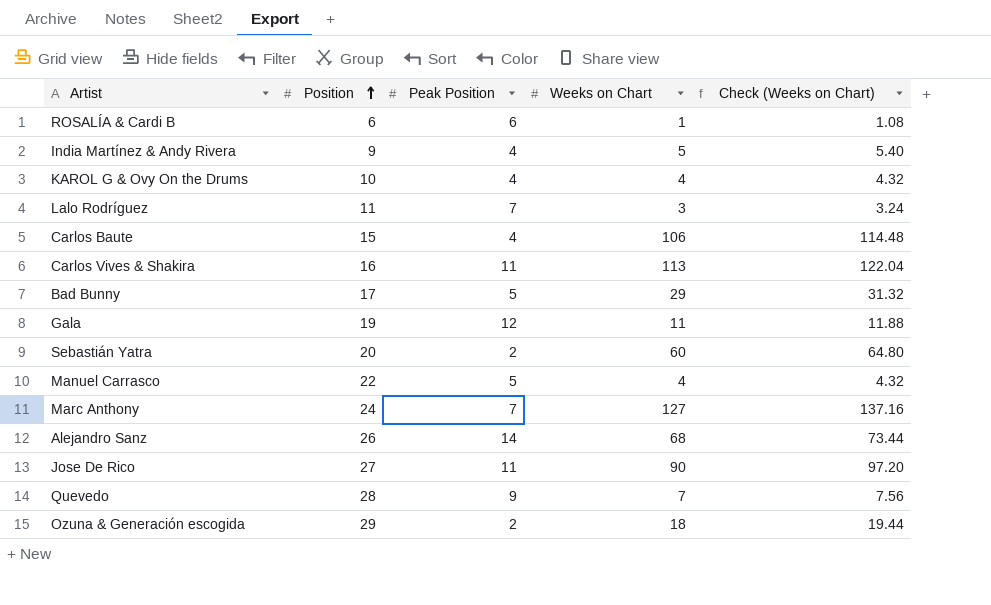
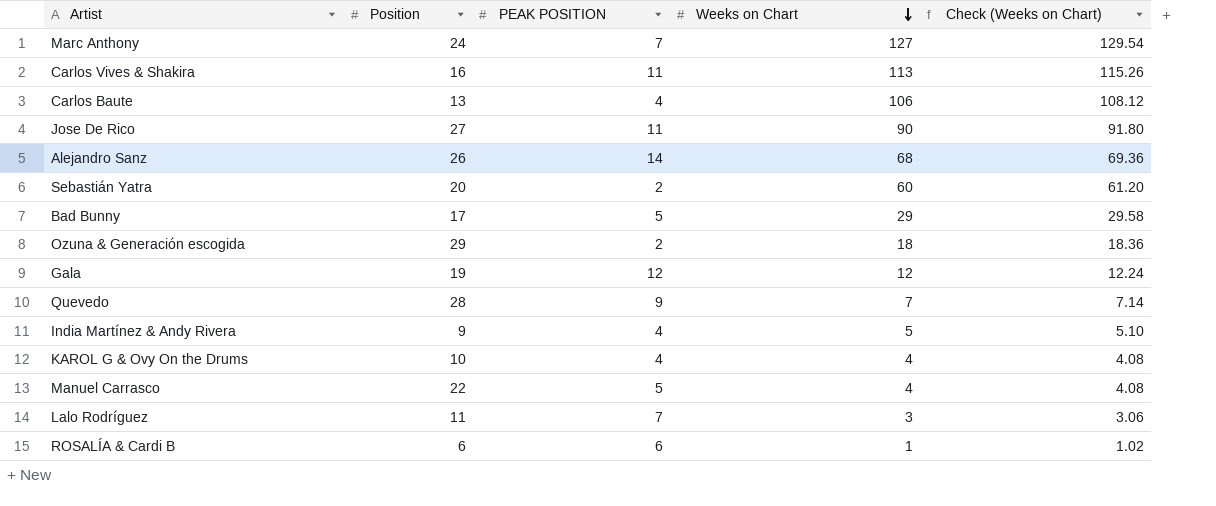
row order: Position ascending -> Weeks on Chart descending
column name: Peak Position -> PEAK POSITION
column Check (Weeks on Chart) | formula: [Weeks on Chart] * 1.08 -> [Weeks on Chart] * 1.02
Carlos Baute | Position: 15 -> 13
Gala | Weeks on Chart: 11 -> 12

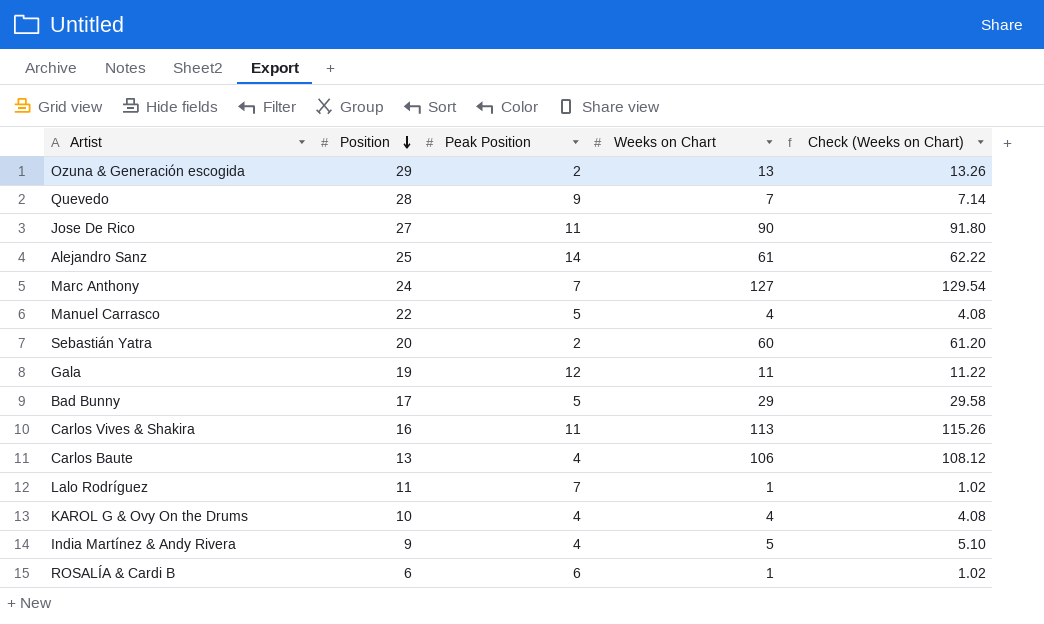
row order: Weeks on Chart descending -> Position descending
column name: PEAK POSITION -> Peak Position
Ozuna & Generación escogida | Weeks on Chart: 18 -> 13
Ozuna & Generación escogida | Check (Weeks on Chart): 18.36 -> 13.26
Alejandro Sanz | Position: 26 -> 25
Alejandro Sanz | Weeks on Chart: 68 -> 61
Alejandro Sanz | Check (Weeks on Chart): 69.36 -> 62.22
Gala | Weeks on Chart: 12 -> 11
Gala | Check (Weeks on Chart): 12.24 -> 11.22
Lalo Rodríguez | Weeks on Chart: 3 -> 1
Lalo Rodríguez | Check (Weeks on Chart): 3.06 -> 1.02

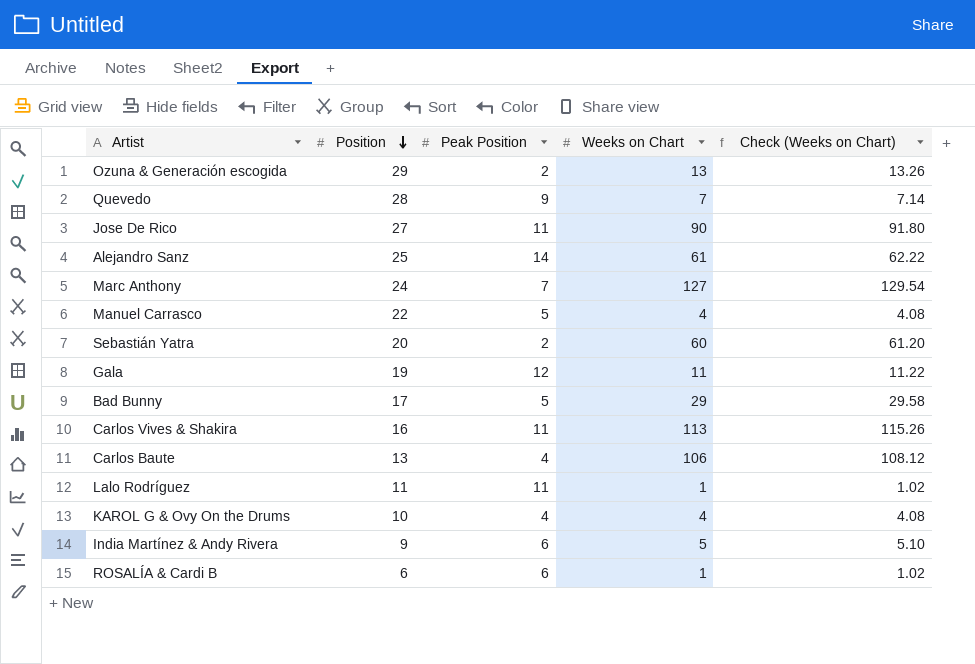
Lalo Rodríguez | Peak Position: 7 -> 11
India Martínez & Andy Rivera | Peak Position: 4 -> 6

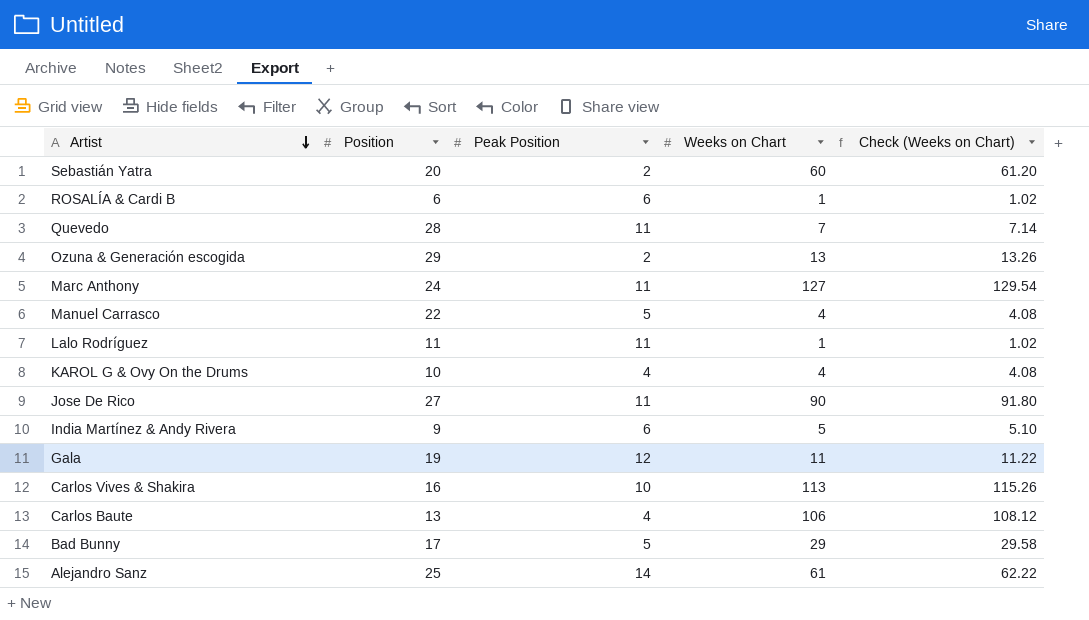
row order: Position descending -> Artist descending
Quevedo | Peak Position: 9 -> 11
Marc Anthony | Peak Position: 7 -> 11
Carlos Vives & Shakira | Peak Position: 11 -> 10

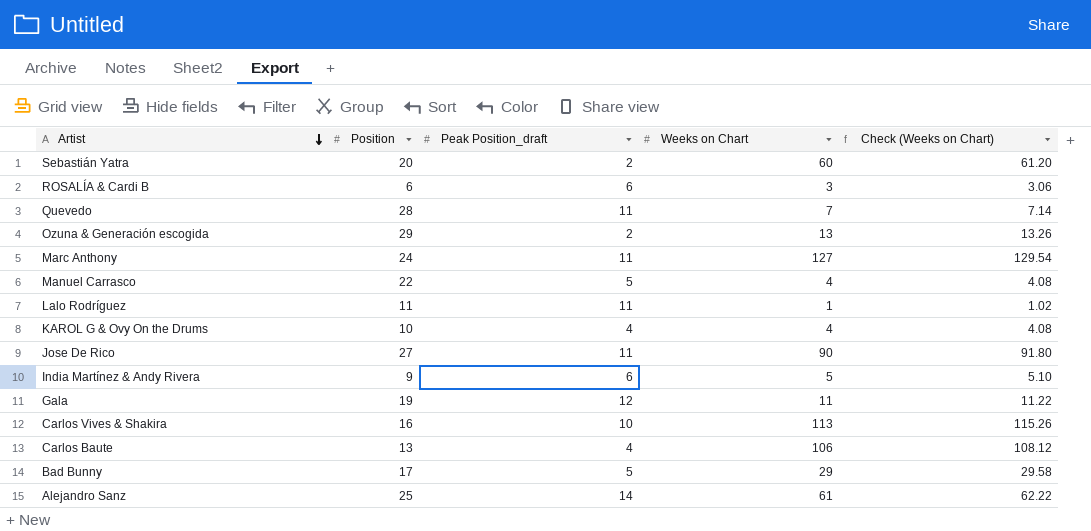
column name: Peak Position -> Peak Position_draft
ROSALÍA & Cardi B | Weeks on Chart: 1 -> 3
ROSALÍA & Cardi B | Check (Weeks on Chart): 1.02 -> 3.06

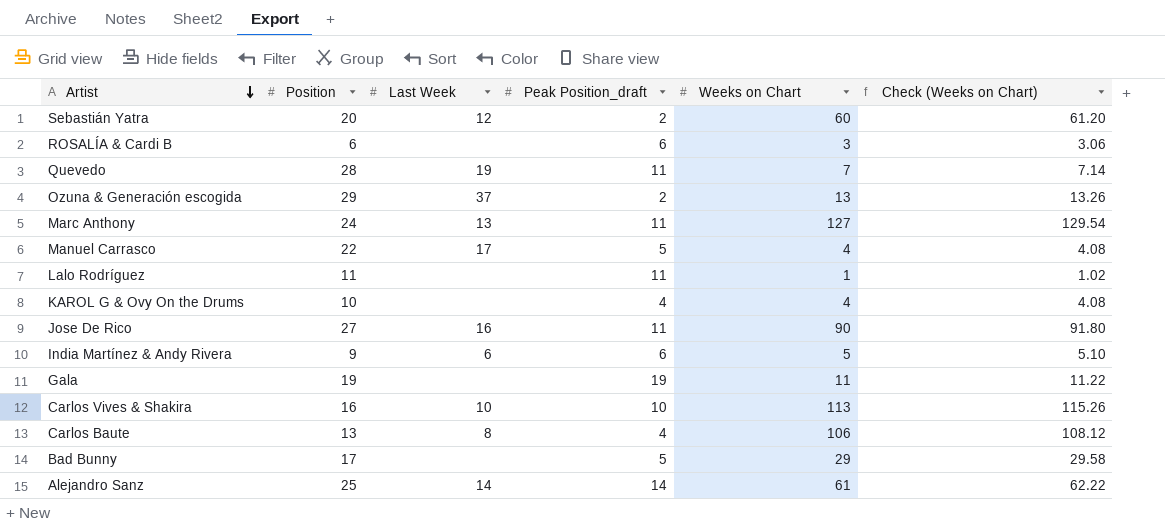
column Last Week | position: none -> 3
Gala | Peak Position_draft: 12 -> 19

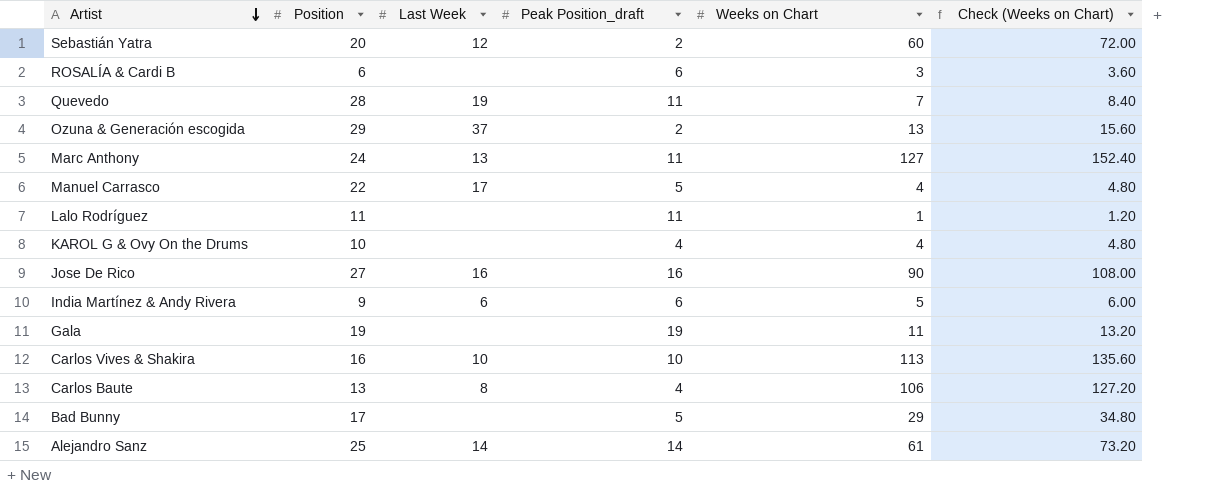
column Check (Weeks on Chart) | formula: [Weeks on Chart] * 1.02 -> [Weeks on Chart] * 1.2
Jose De Rico | Peak Position_draft: 11 -> 16

